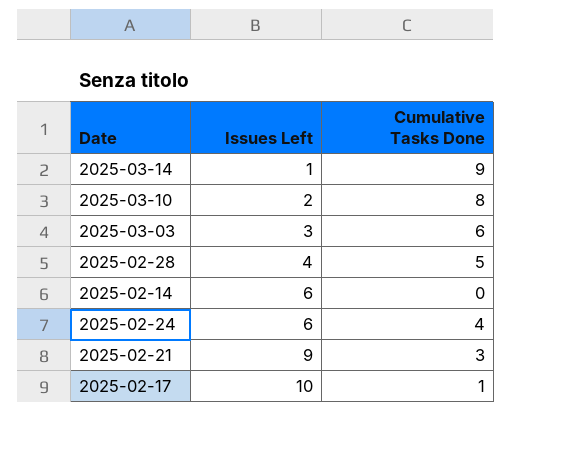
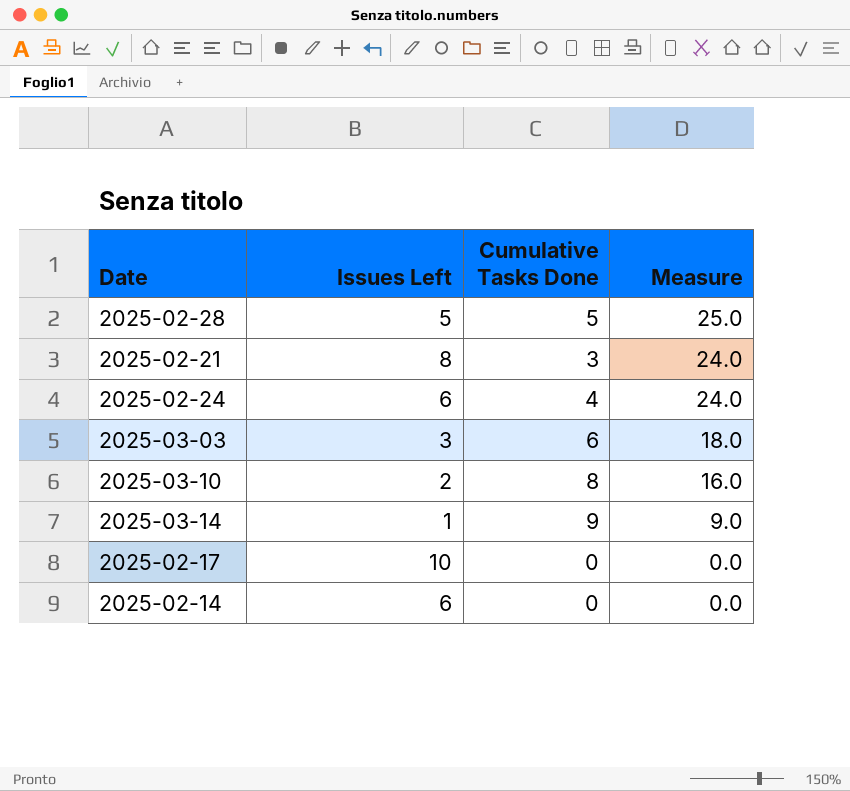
row order: Issues Left ascending -> Measure descending
column Measure | formula: none -> [Issues Left] * [Cumulative Tasks Done]
2025-02-28 | Issues Left: 4 -> 5
2025-02-21 | Issues Left: 9 -> 8
2025-02-17 | Cumulative Tasks Done: 1 -> 0

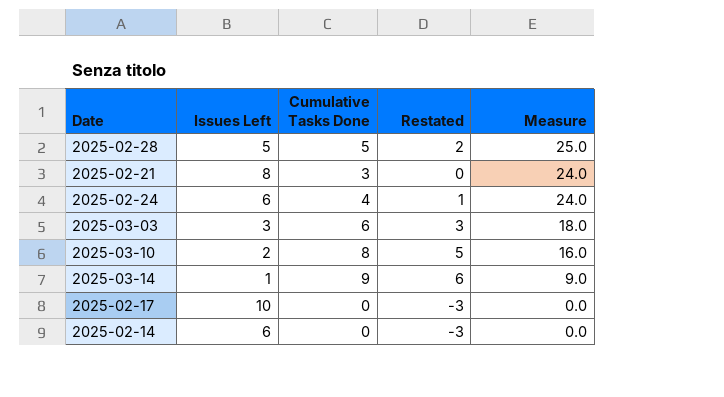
column Restated | formula: none -> [Cumulative Tasks Done] - 3

